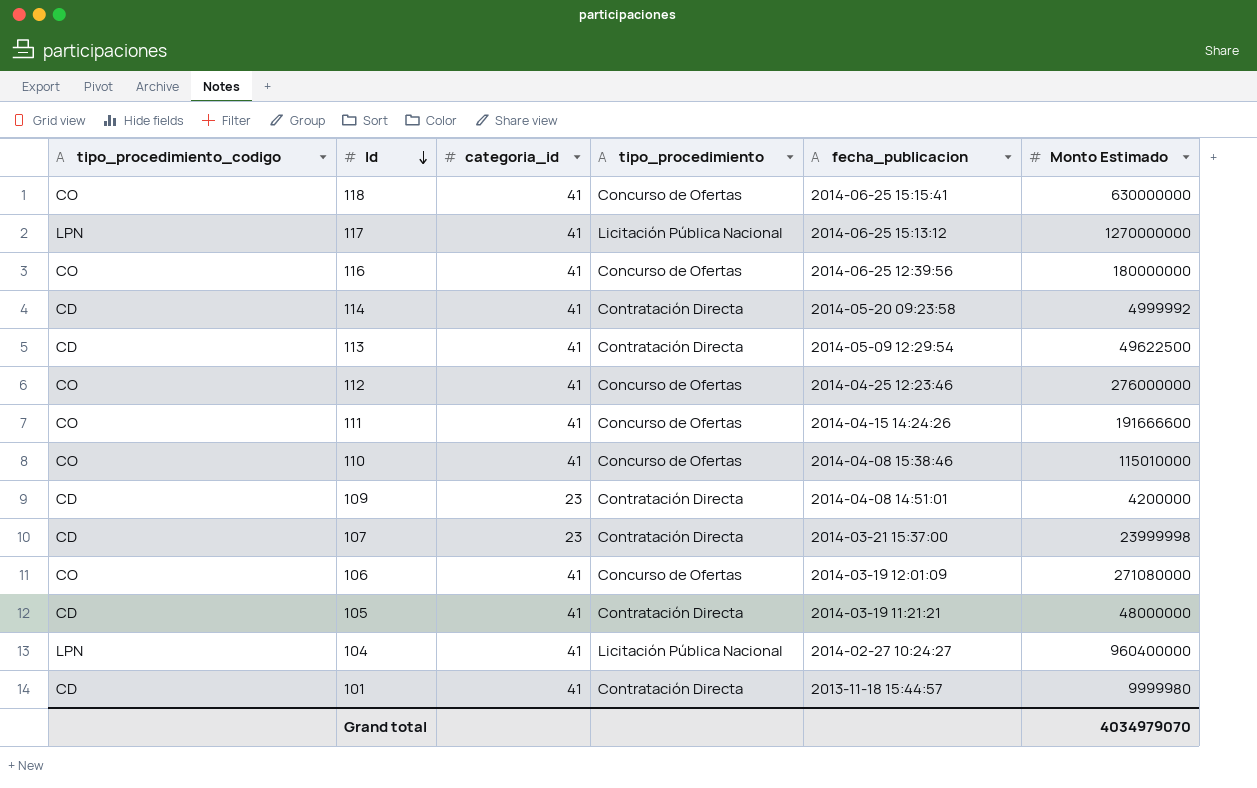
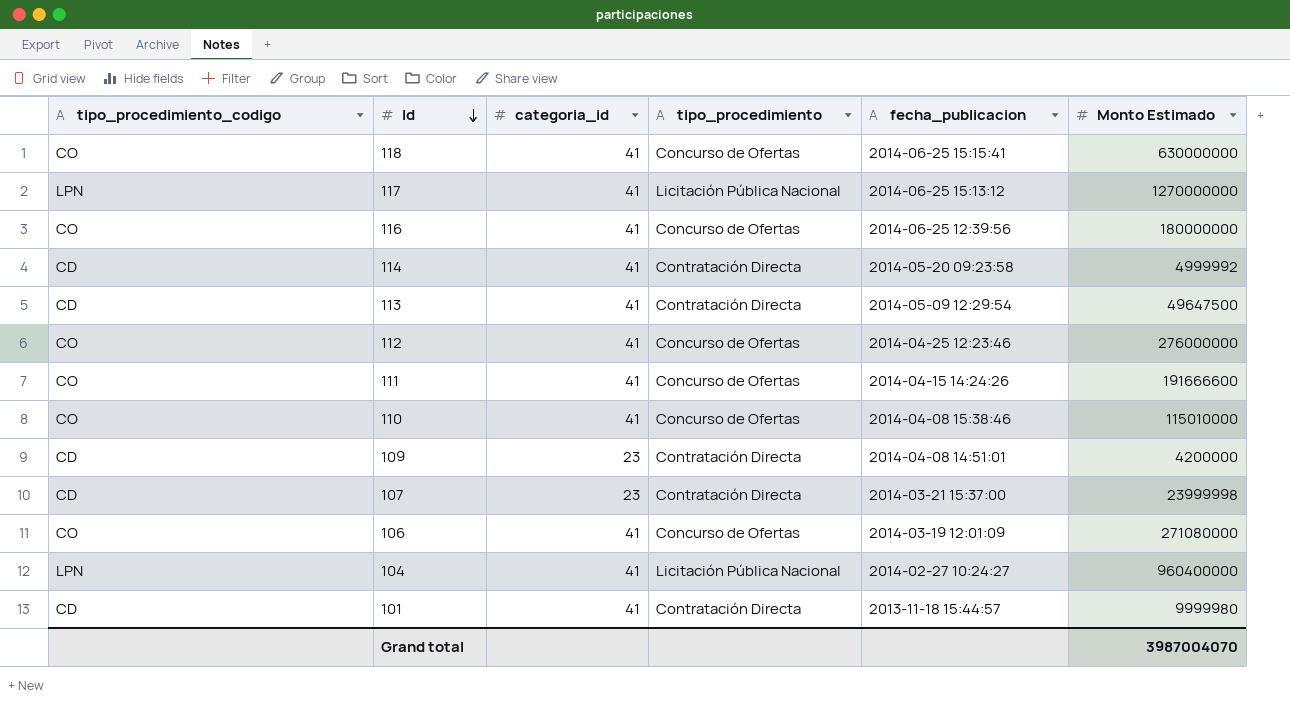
row 105: CD | 41 | Contratación Directa | 2014-03-19 11:21:21 | 48000000 -> none
113 | Monto Estimado: 49622500 -> 49647500
Grand total | Monto Estimado: 4034979070 -> 3987004070

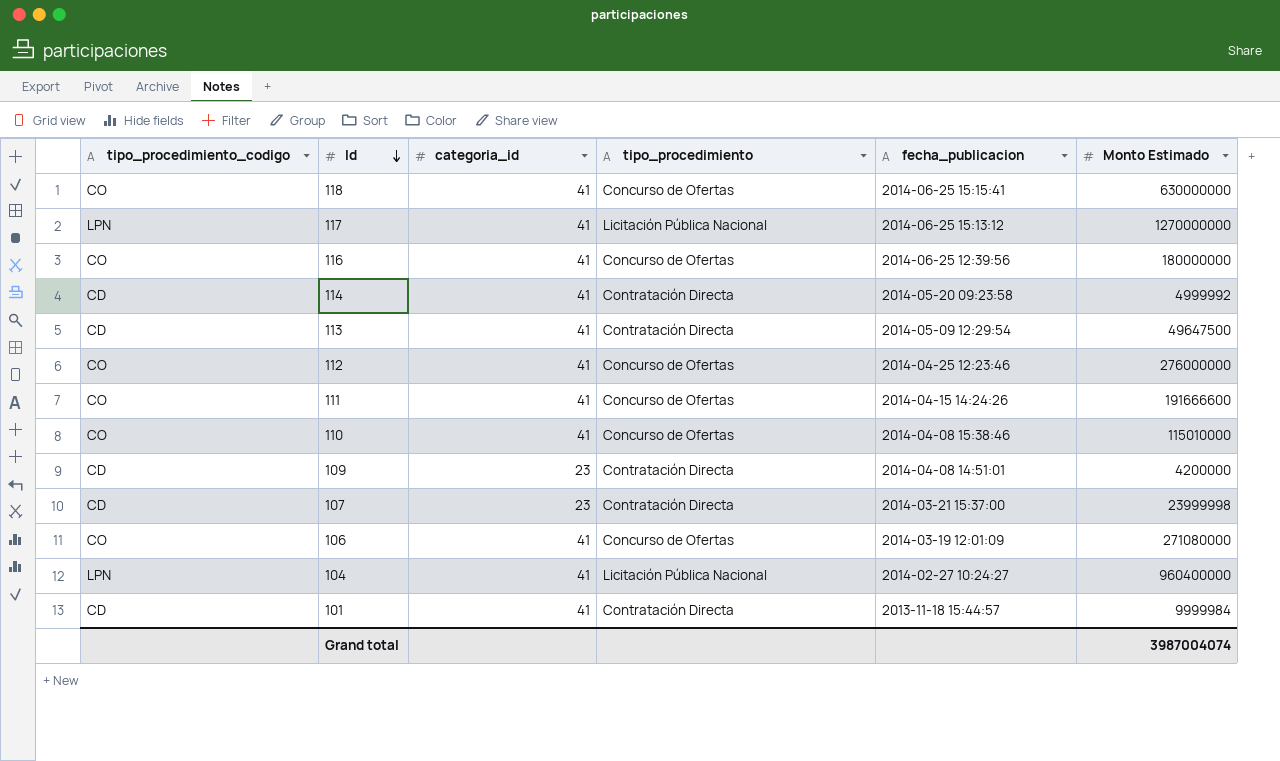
101 | Monto Estimado: 9999980 -> 9999984
Grand total | Monto Estimado: 3987004070 -> 3987004074

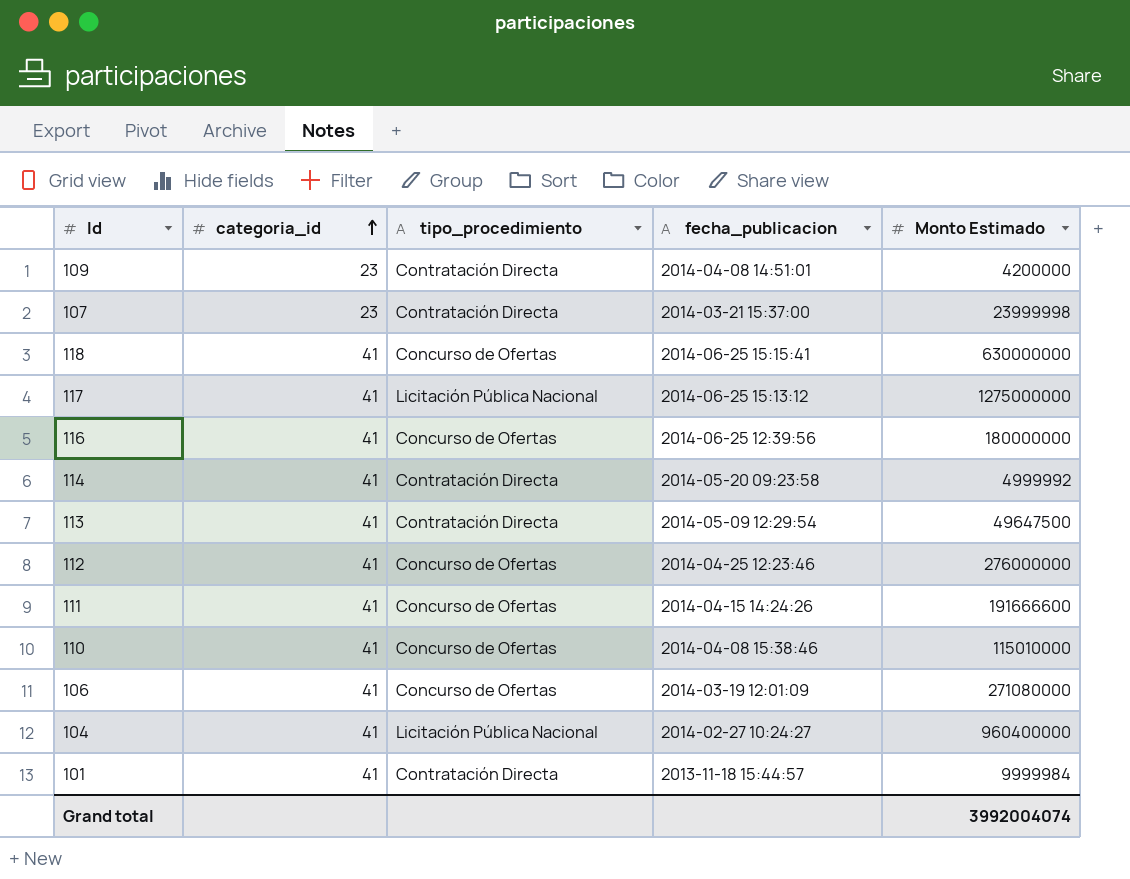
row order: Id descending -> categoria_id ascending
column tipo_procedimiento_codigo | position: 1 -> none
117 | Monto Estimado: 1270000000 -> 1275000000
Grand total | Monto Estimado: 3987004074 -> 3992004074

